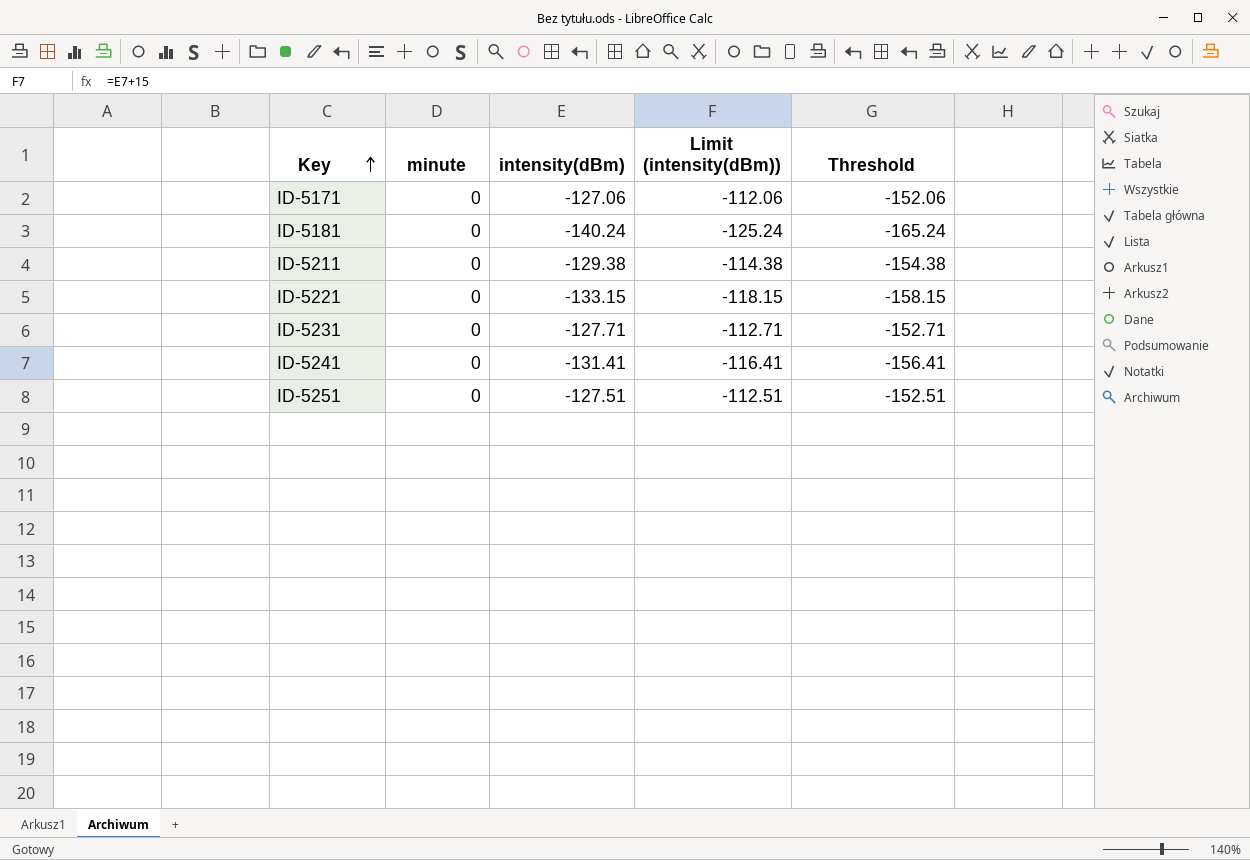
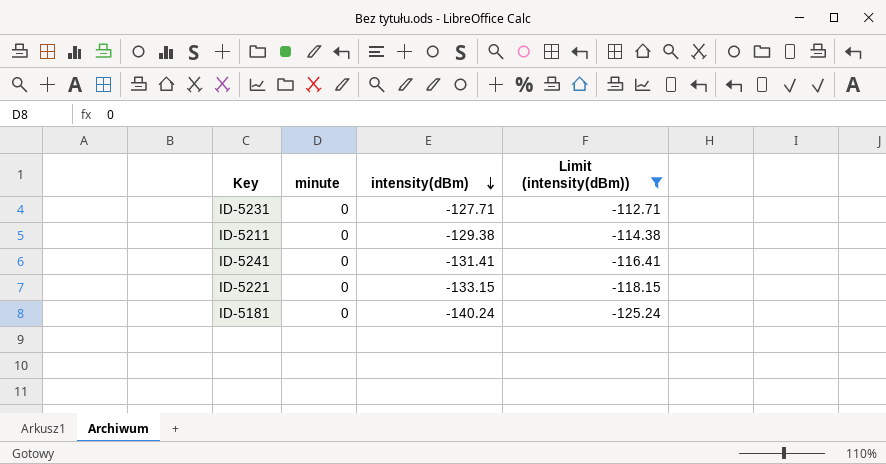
filter: none -> Limit (intensity(dBm)) <= -112.71
row order: Key ascending -> intensity(dBm) descending
column Threshold | formula: [intensity(dBm)] - 25 -> none

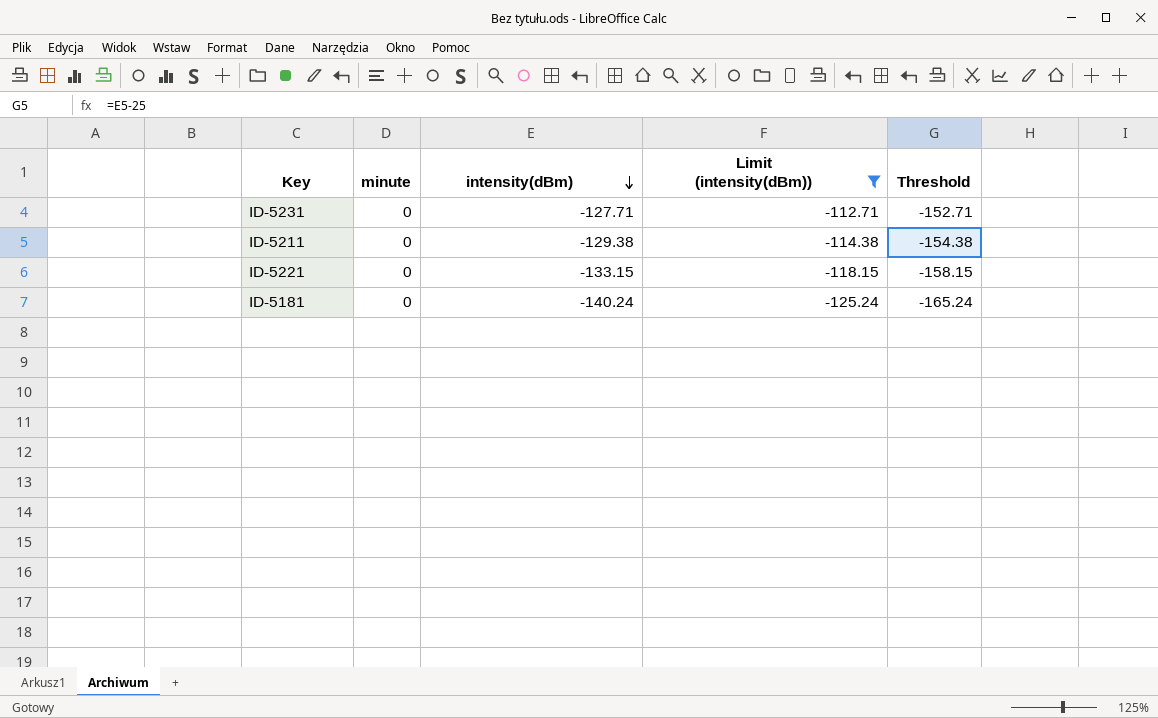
column Threshold | formula: none -> [intensity(dBm)] - 25
row ID-5241: 0 | -131.41 | -116.41 -> none

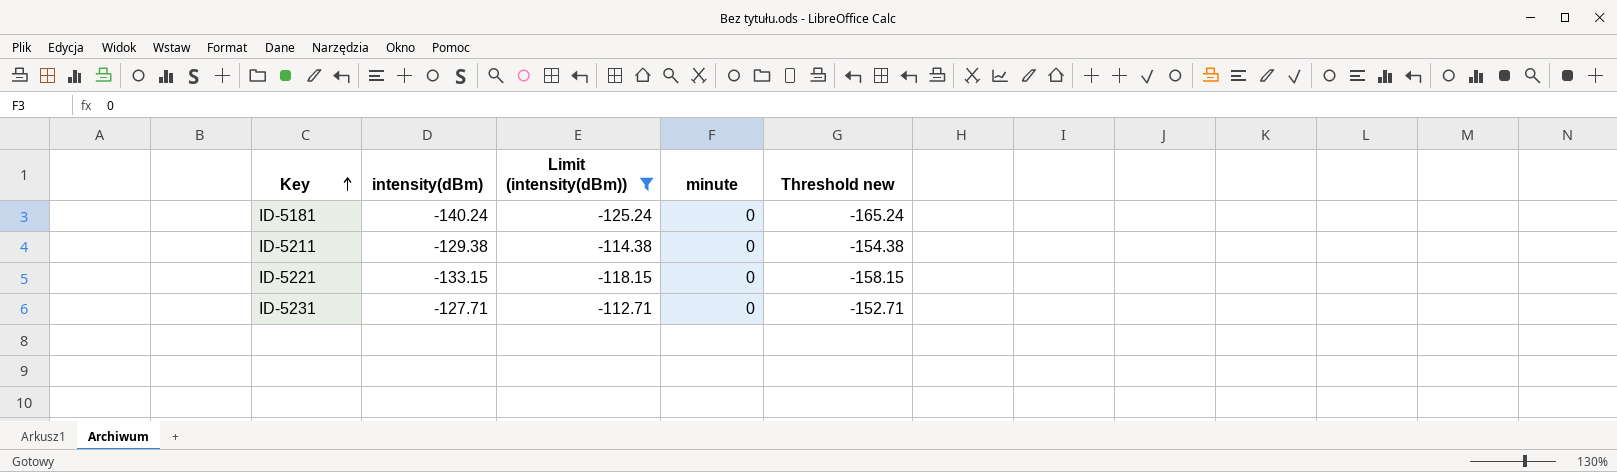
row order: intensity(dBm) descending -> Key ascending
column minute | position: 2 -> 4
column name: Threshold -> Threshold new

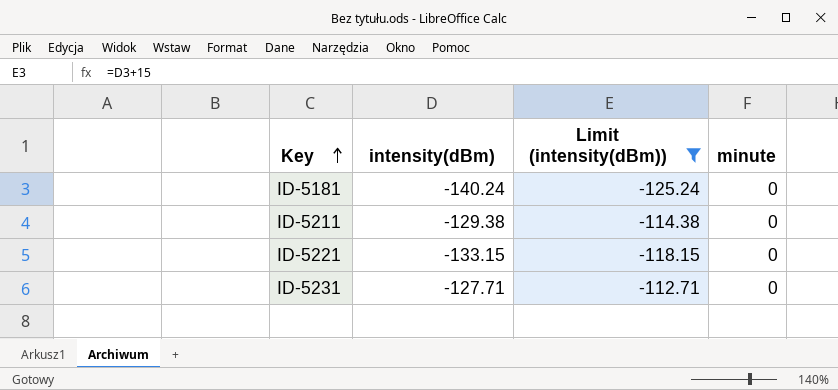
column Threshold new | formula: [intensity(dBm)] - 25 -> none

